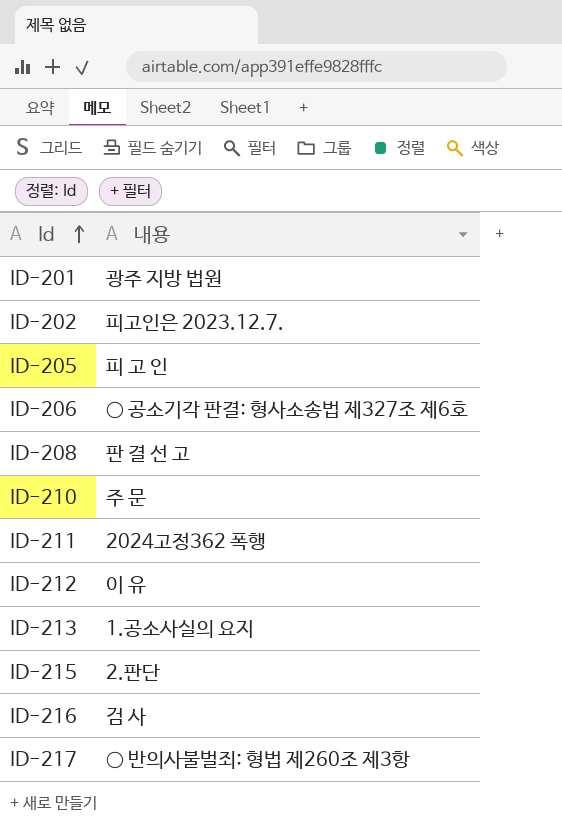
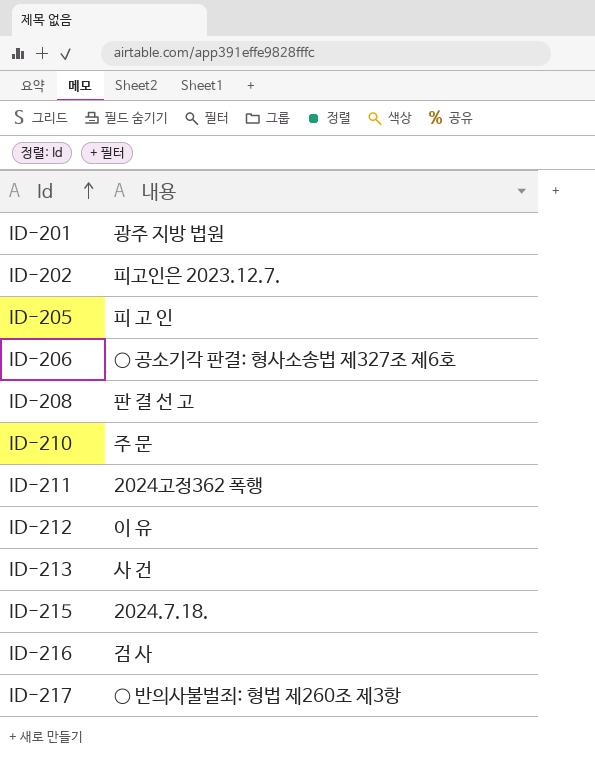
ID-213 | 내용: 1.공소사실의 요지 -> 사 건
ID-215 | 내용: 2.판단 -> 2024.7.18.

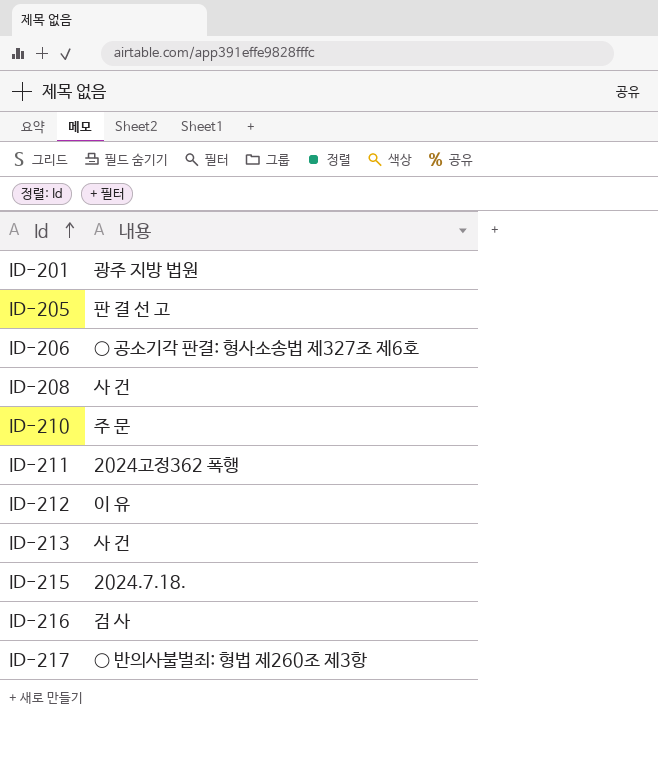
row ID-202: 피고인은 2023.12.7. -> none
ID-205 | 내용: 피 고 인 -> 판 결 선 고
ID-208 | 내용: 판 결 선 고 -> 사 건

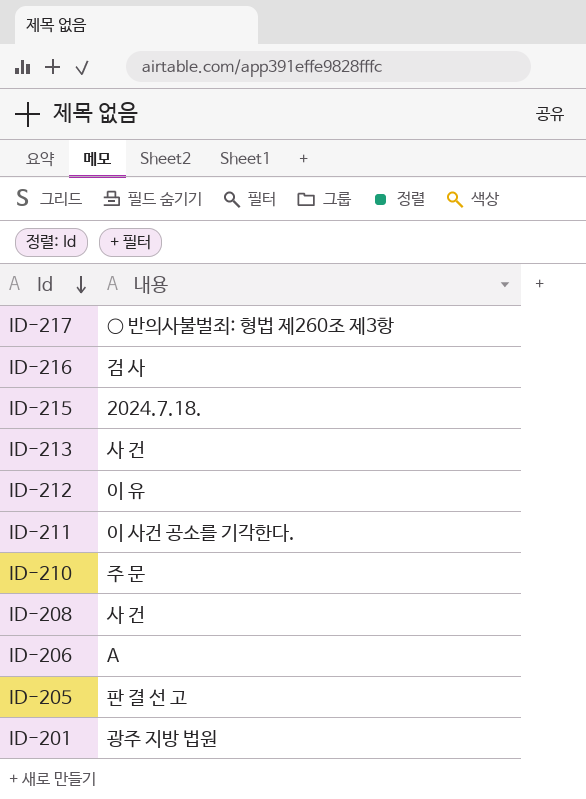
row order: Id ascending -> Id descending
ID-211 | 내용: 2024고정362 폭행 -> 이 사건 공소를 기각한다.
ID-206 | 내용: ○ 공소기각 판결: 형사소송법 제327조 제6호 -> A

